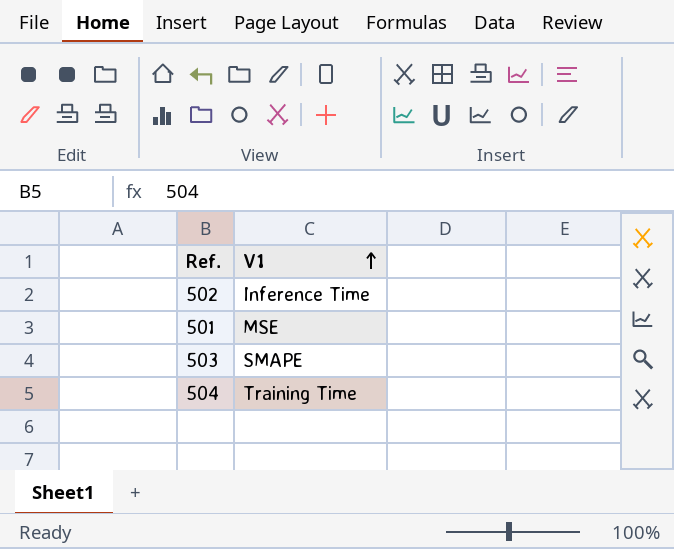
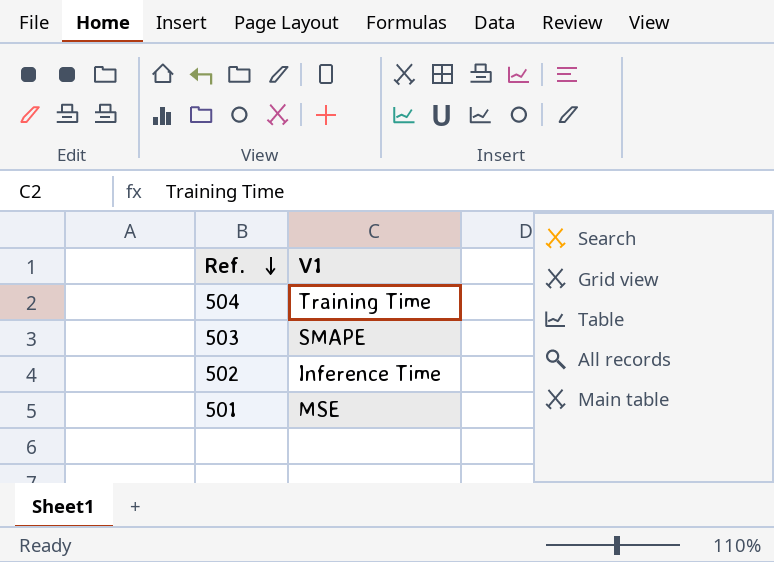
row order: V1 ascending -> Ref. descending

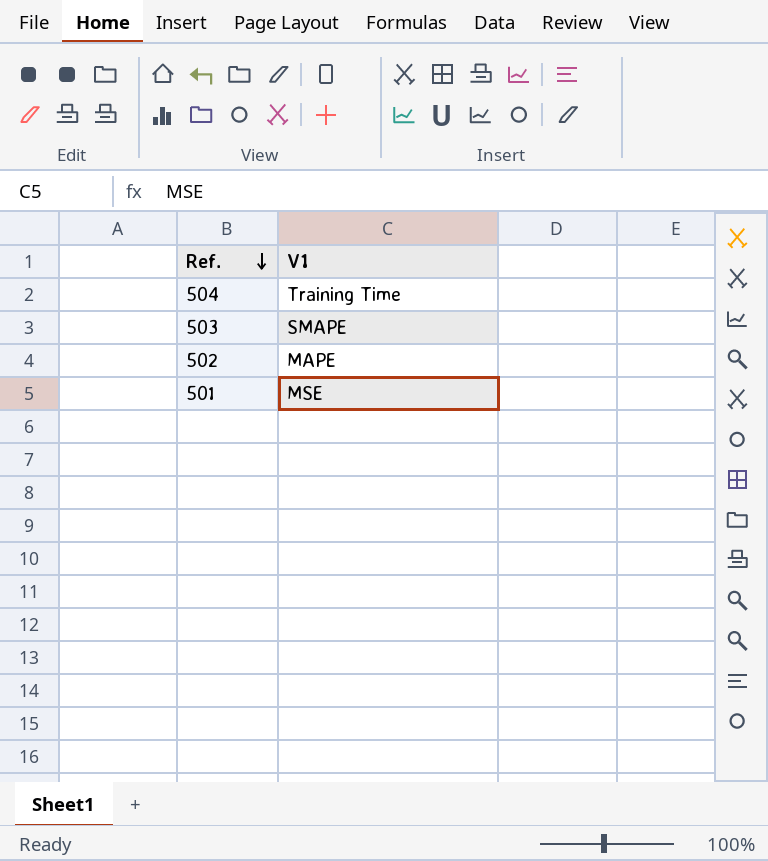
502 | V1: Inference Time -> MAPE

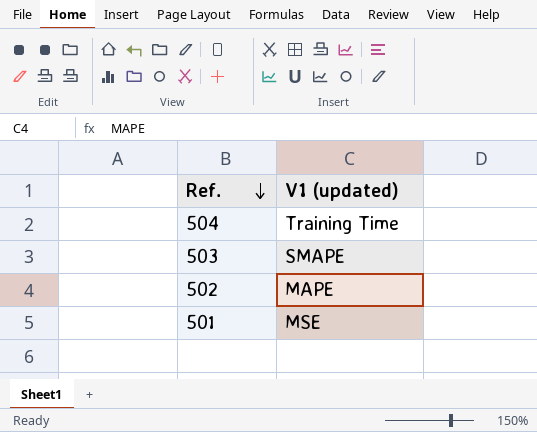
column name: V1 -> V1 (updated)

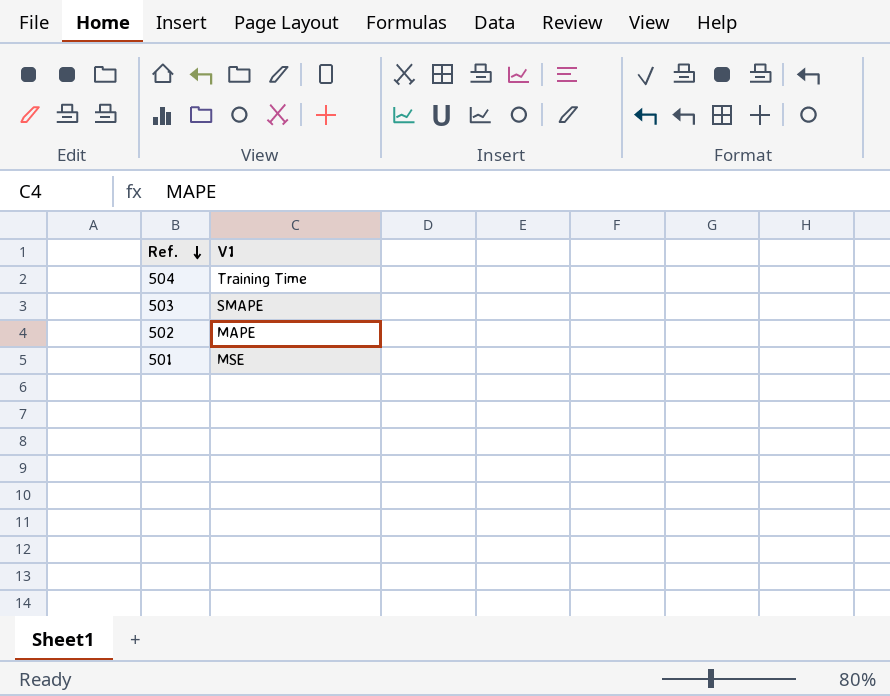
column name: V1 (updated) -> V1

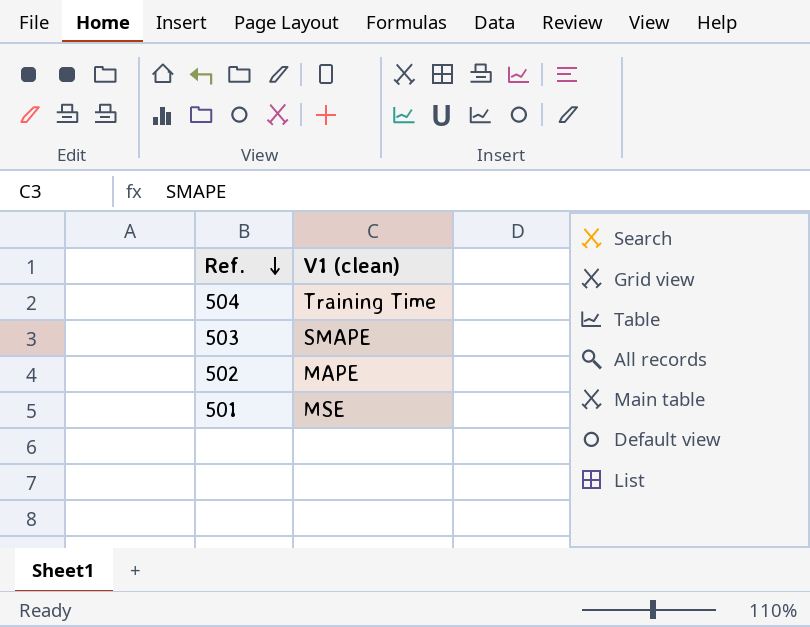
column name: V1 -> V1 (clean)

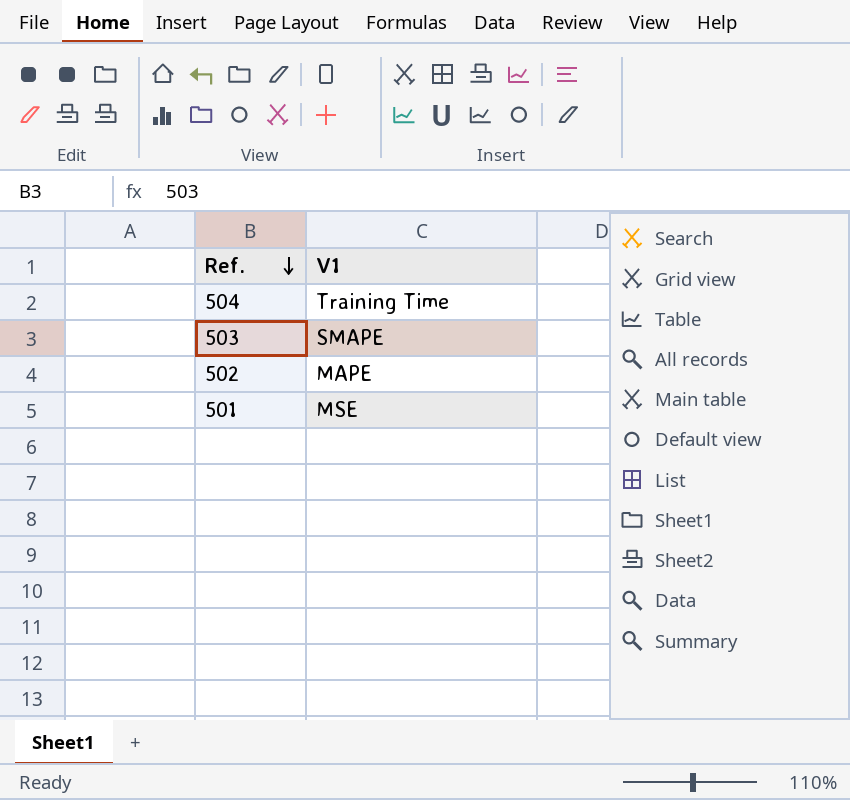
column name: V1 (clean) -> V1

